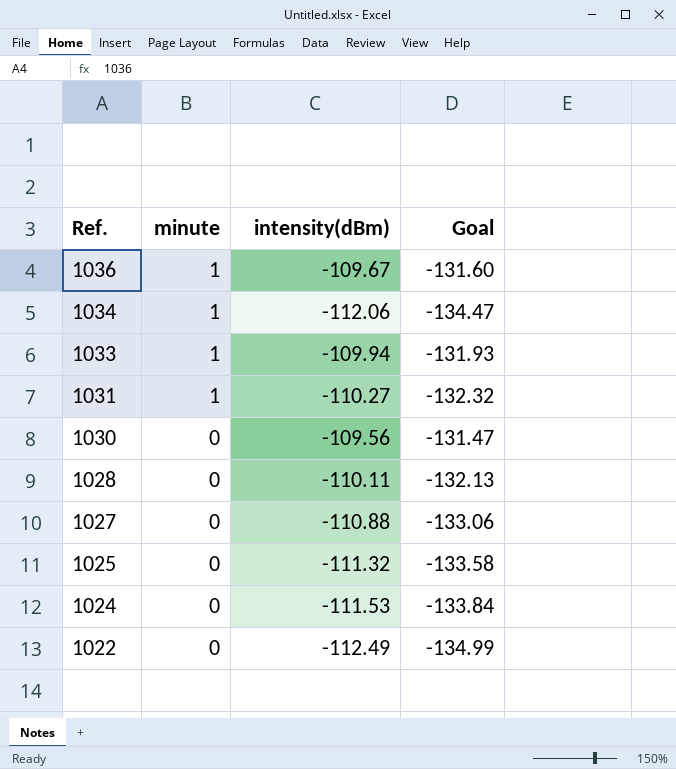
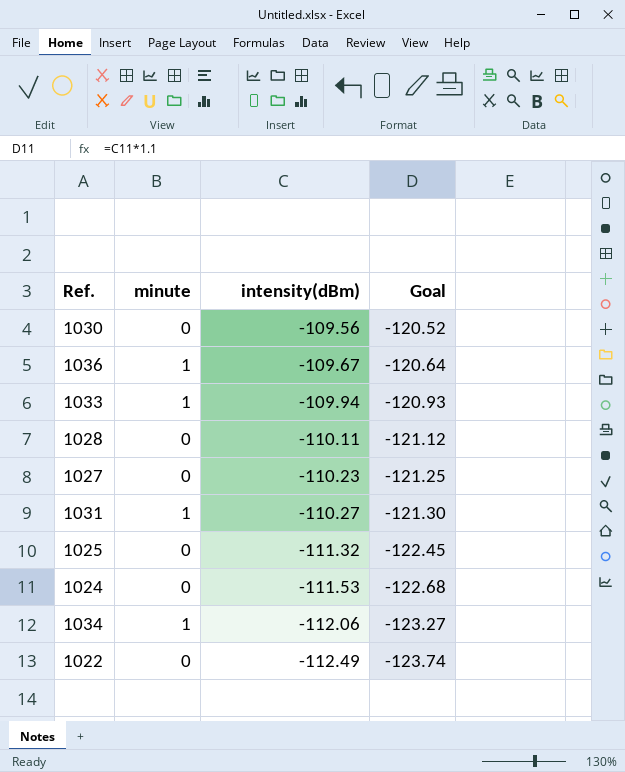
row order: Ref. descending -> intensity(dBm) descending
column Goal | formula: [intensity(dBm)] * 1.2 -> [intensity(dBm)] * 1.1
1027 | intensity(dBm): -110.88 -> -110.23

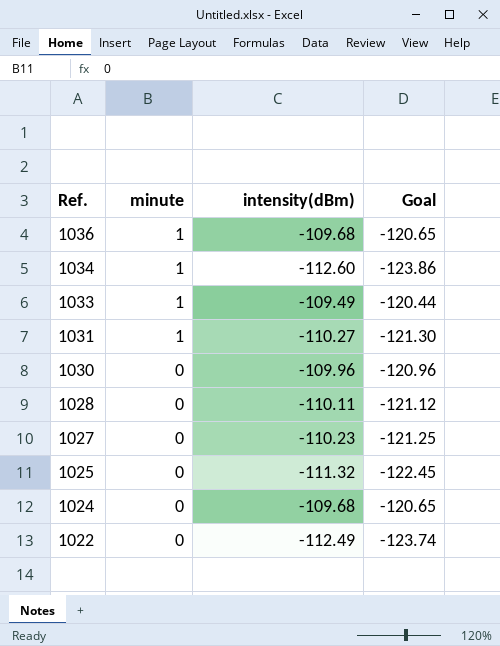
row order: intensity(dBm) descending -> Ref. descending
1036 | intensity(dBm): -109.67 -> -109.68
1036 | Goal: -120.64 -> -120.65
1034 | intensity(dBm): -112.06 -> -112.60
1034 | Goal: -123.27 -> -123.86
1033 | intensity(dBm): -109.94 -> -109.49
1033 | Goal: -120.93 -> -120.44
1030 | intensity(dBm): -109.56 -> -109.96
1030 | Goal: -120.52 -> -120.96
1024 | intensity(dBm): -111.53 -> -109.68
1024 | Goal: -122.68 -> -120.65

